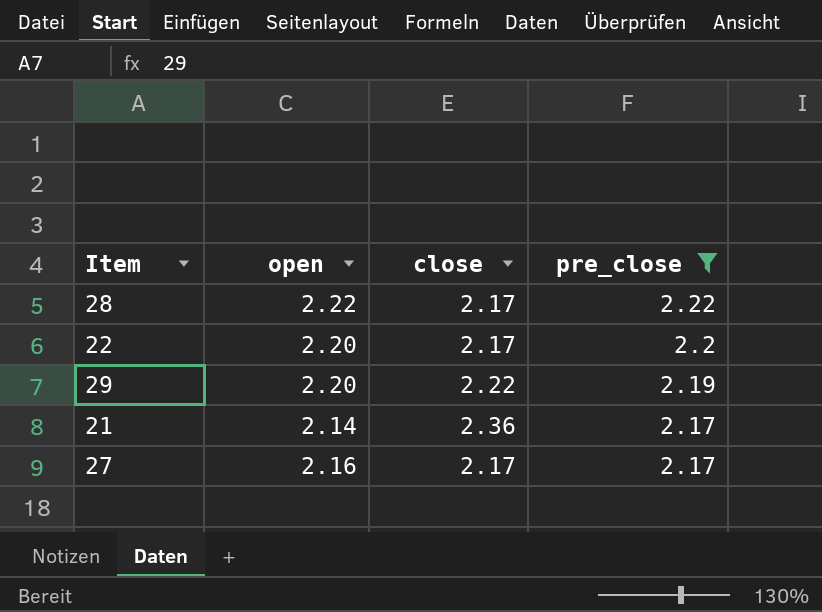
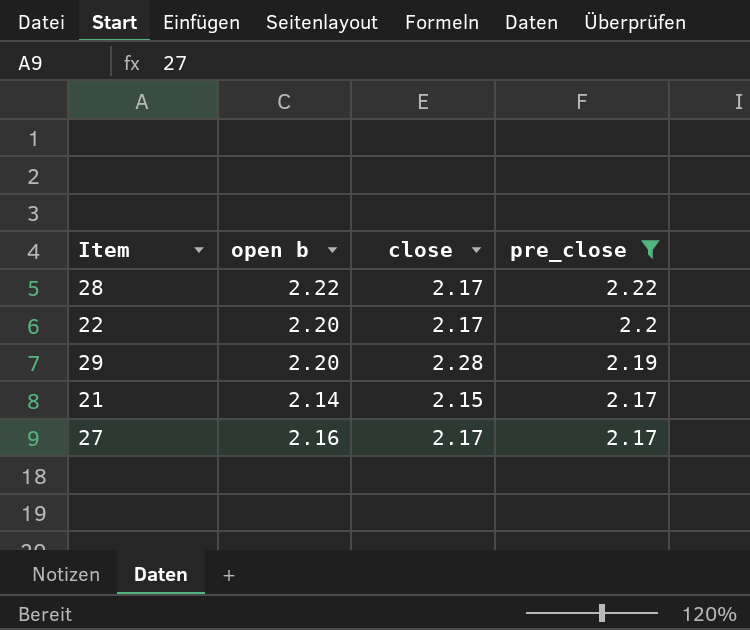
column name: open -> open b
29 | close: 2.22 -> 2.28
21 | close: 2.36 -> 2.15

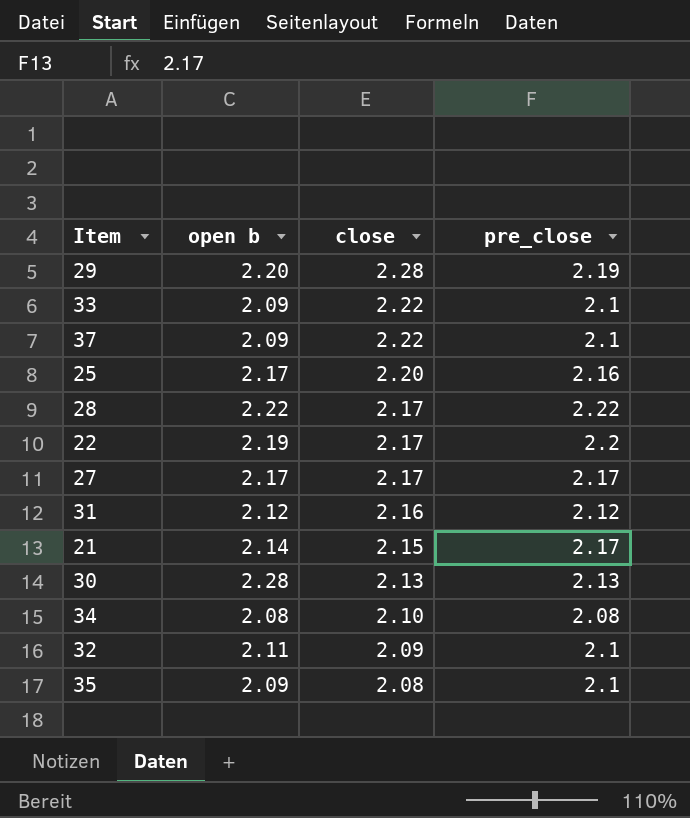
filter: pre_close >= 2.17 -> none
row order: pre_close descending -> close descending
22 | open b: 2.20 -> 2.19
27 | open b: 2.16 -> 2.17

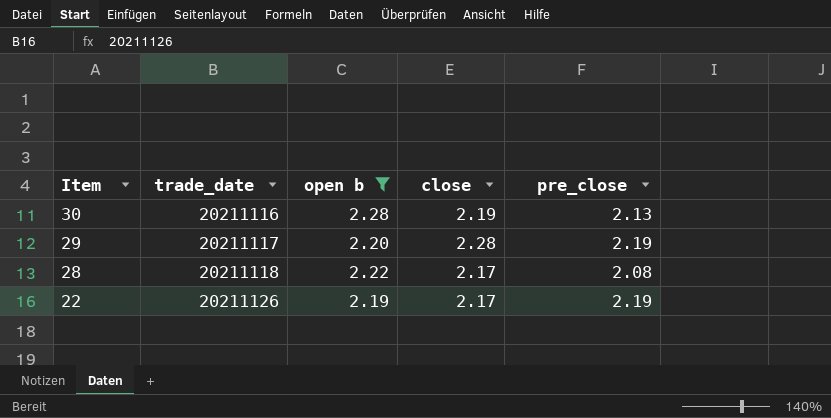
filter: none -> open b >= 2.19
row order: close descending -> Item descending
column trade_date | position: none -> 2
30 | close: 2.13 -> 2.19
28 | pre_close: 2.22 -> 2.08
22 | pre_close: 2.2 -> 2.19

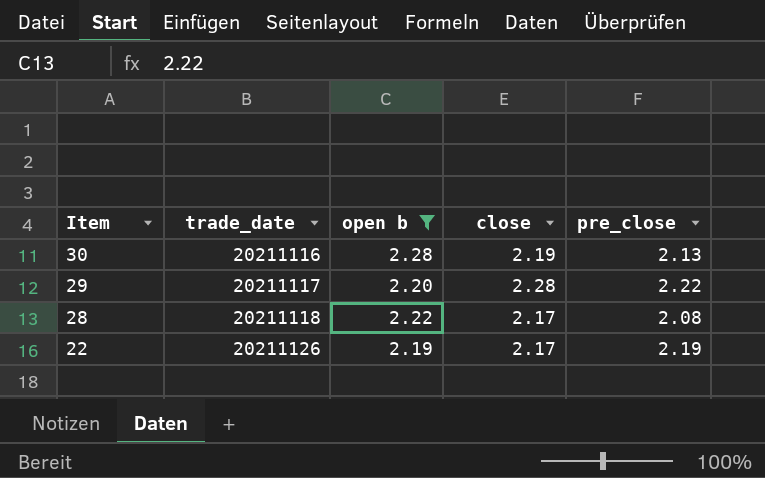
29 | pre_close: 2.19 -> 2.22

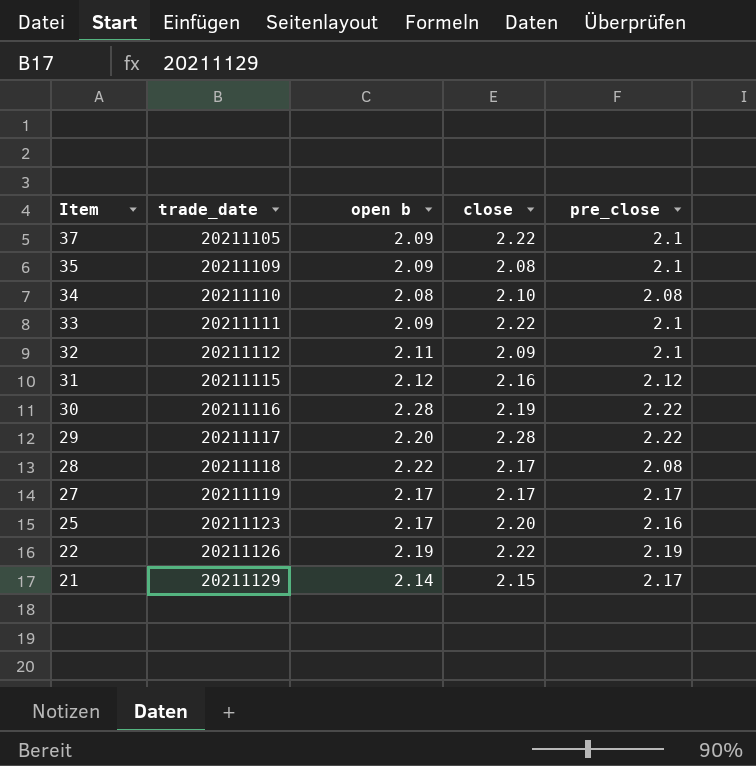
filter: open b >= 2.19 -> none
30 | pre_close: 2.13 -> 2.22
22 | close: 2.17 -> 2.22

